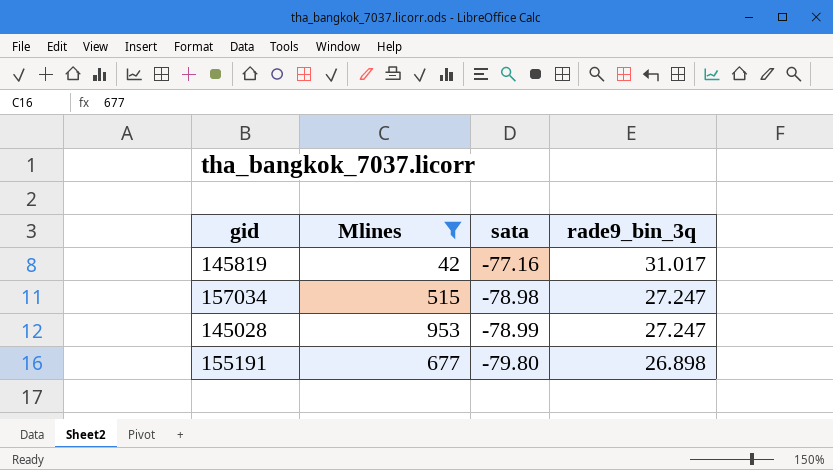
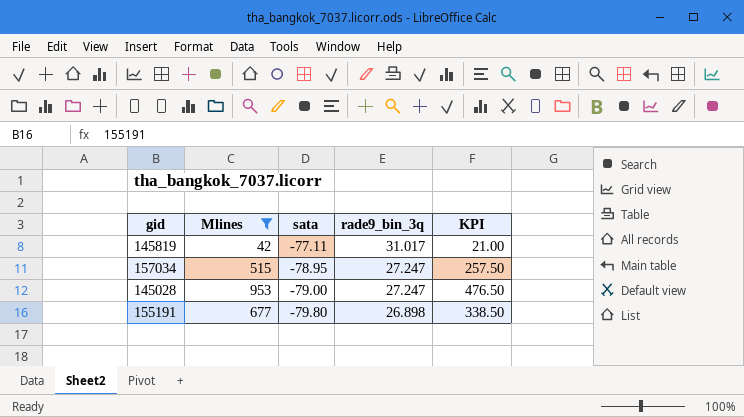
column KPI | formula: none -> [Mlines] * 0.5
145819 | sata: -77.16 -> -77.11
157034 | sata: -78.98 -> -78.95
145028 | sata: -78.99 -> -79.00

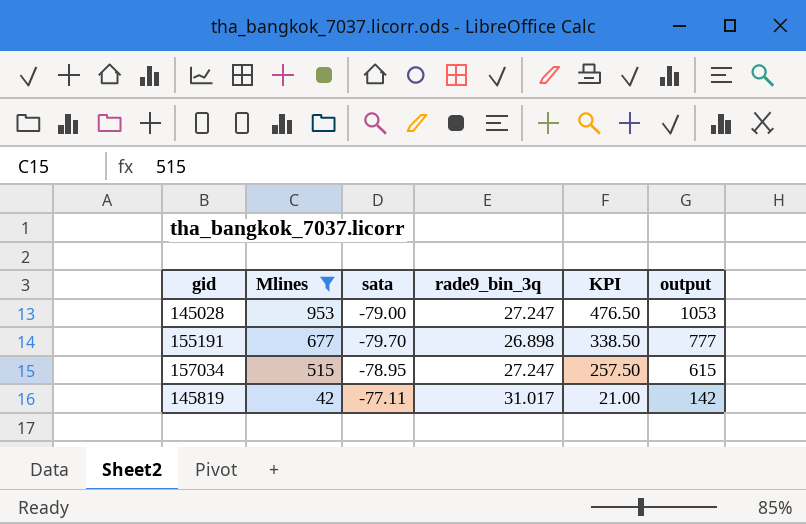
row order: sata descending -> Mlines descending
column output | formula: none -> [Mlines] + 100
155191 | sata: -79.80 -> -79.70

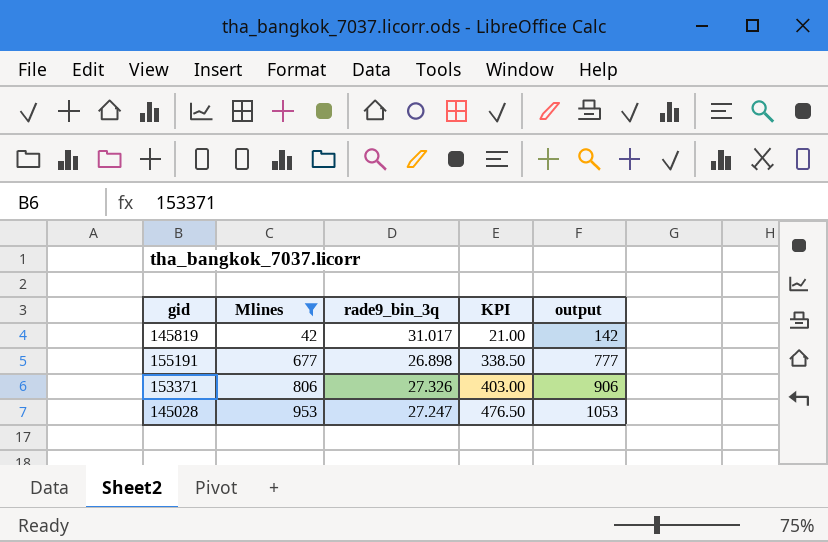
row order: Mlines descending -> Mlines ascending
column sata | position: 3 -> none
row 157034: 515 | -78.95 | 27.247 | 257.50 | 615 -> none
row 153371: none -> 806 | 27.326 | 403.00 | 906

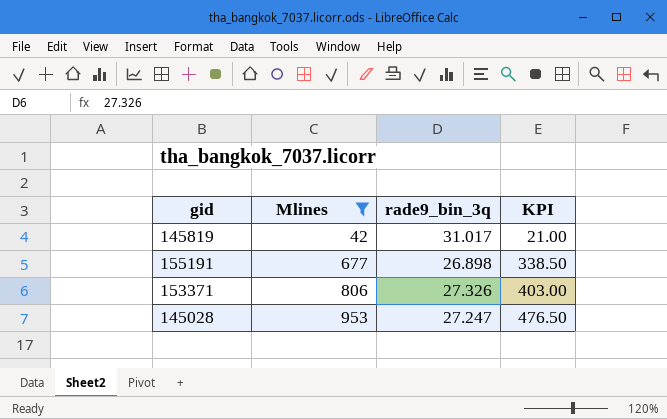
column output | formula: [Mlines] + 100 -> none

